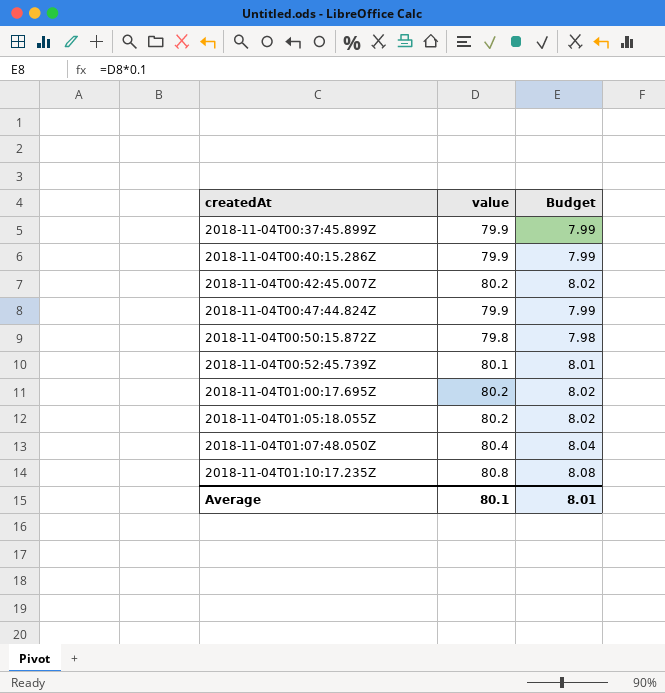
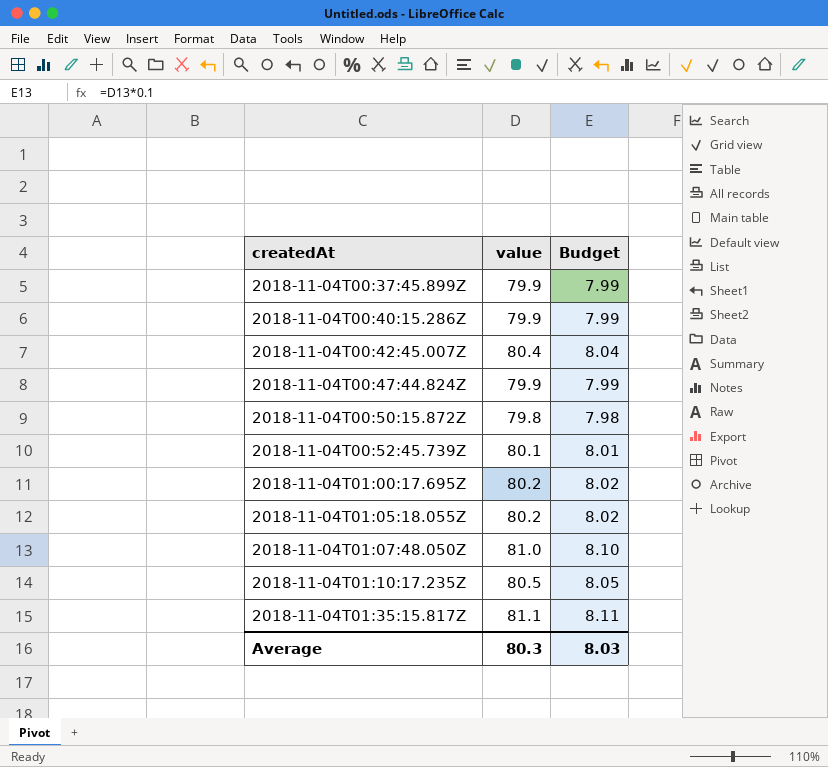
2018-11-04T00:42:45.007Z | value: 80.2 -> 80.4
2018-11-04T00:42:45.007Z | Budget: 8.02 -> 8.04
2018-11-04T01:07:48.050Z | value: 80.4 -> 81.0
2018-11-04T01:07:48.050Z | Budget: 8.04 -> 8.10
2018-11-04T01:10:17.235Z | value: 80.8 -> 80.5
2018-11-04T01:10:17.235Z | Budget: 8.08 -> 8.05
row 2018-11-04T01:35:15.817Z: none -> 81.1 | 8.11
Average | value: 80.1 -> 80.3
Average | Budget: 8.01 -> 8.03

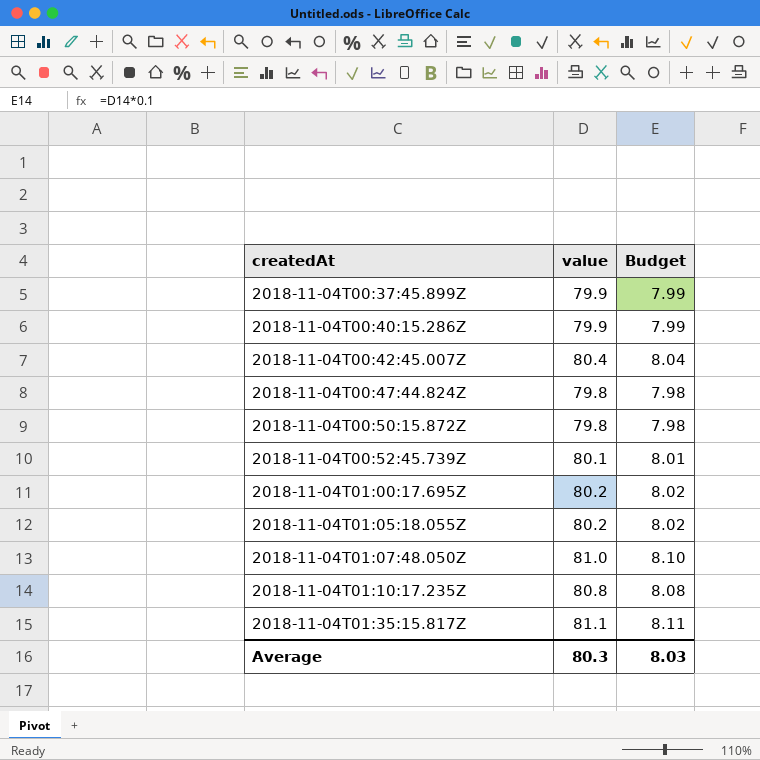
2018-11-04T00:47:44.824Z | value: 79.9 -> 79.8
2018-11-04T00:47:44.824Z | Budget: 7.99 -> 7.98
2018-11-04T01:10:17.235Z | value: 80.5 -> 80.8
2018-11-04T01:10:17.235Z | Budget: 8.05 -> 8.08

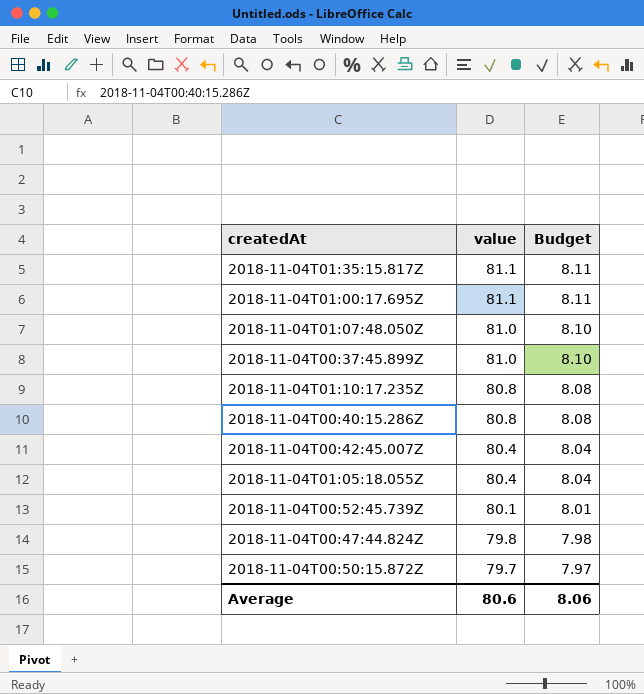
row order: createdAt ascending -> value descending
2018-11-04T01:00:17.695Z | value: 80.2 -> 81.1
2018-11-04T01:00:17.695Z | Budget: 8.02 -> 8.11
2018-11-04T00:37:45.899Z | value: 79.9 -> 81.0
2018-11-04T00:37:45.899Z | Budget: 7.99 -> 8.10
2018-11-04T00:40:15.286Z | value: 79.9 -> 80.8
2018-11-04T00:40:15.286Z | Budget: 7.99 -> 8.08
2018-11-04T01:05:18.055Z | value: 80.2 -> 80.4
2018-11-04T01:05:18.055Z | Budget: 8.02 -> 8.04
2018-11-04T00:50:15.872Z | value: 79.8 -> 79.7
2018-11-04T00:50:15.872Z | Budget: 7.98 -> 7.97
Average | value: 80.3 -> 80.6
Average | Budget: 8.03 -> 8.06

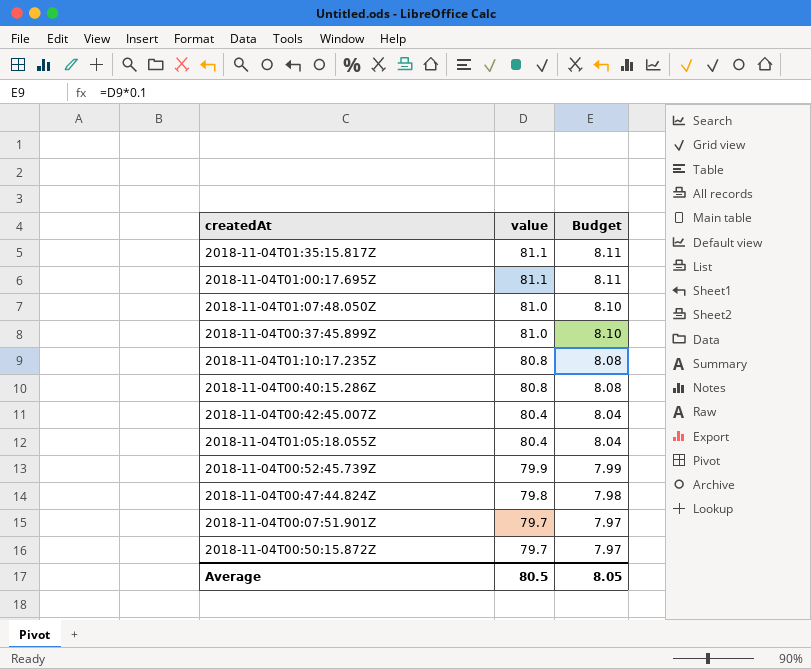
2018-11-04T00:52:45.739Z | value: 80.1 -> 79.9
2018-11-04T00:52:45.739Z | Budget: 8.01 -> 7.99
row 2018-11-04T00:07:51.901Z: none -> 79.7 | 7.97
Average | value: 80.6 -> 80.5
Average | Budget: 8.06 -> 8.05

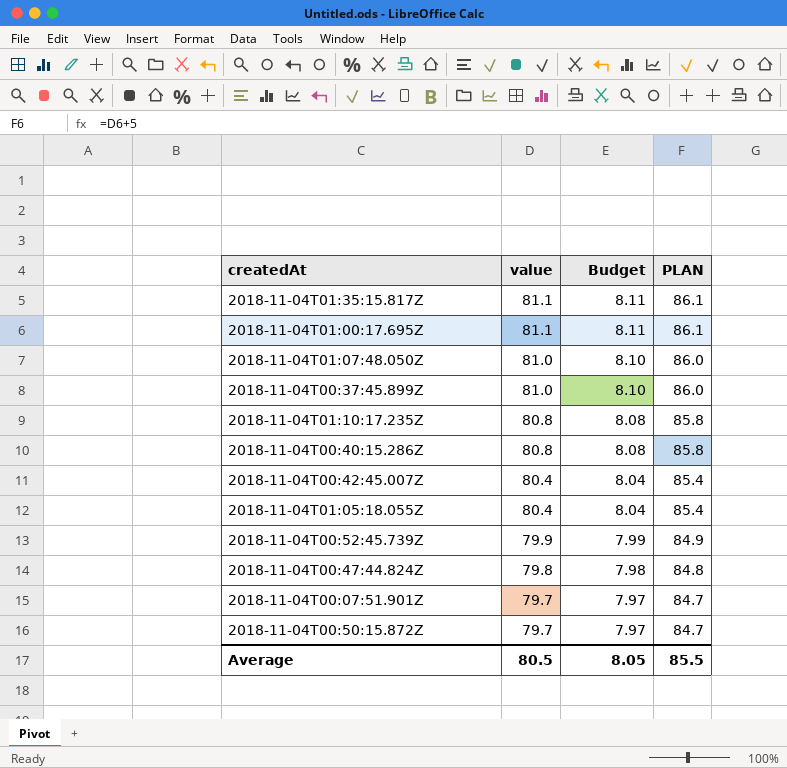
column PLAN | formula: none -> [value] + 5

